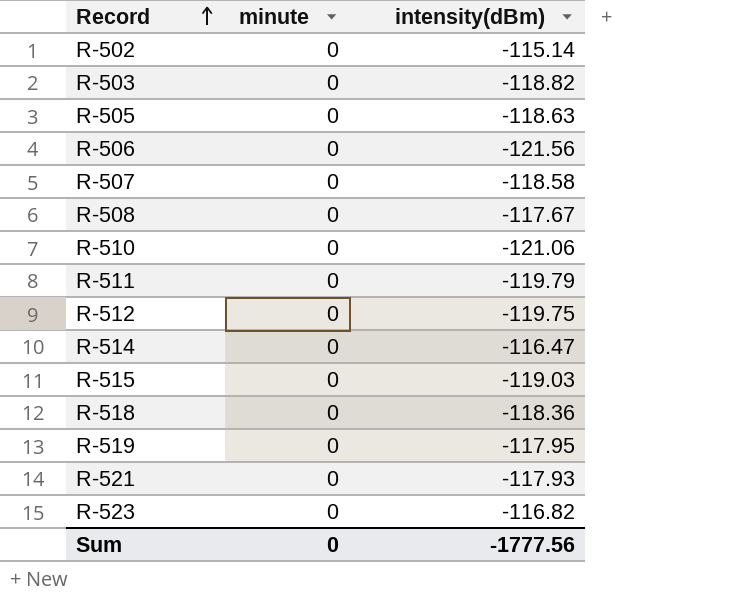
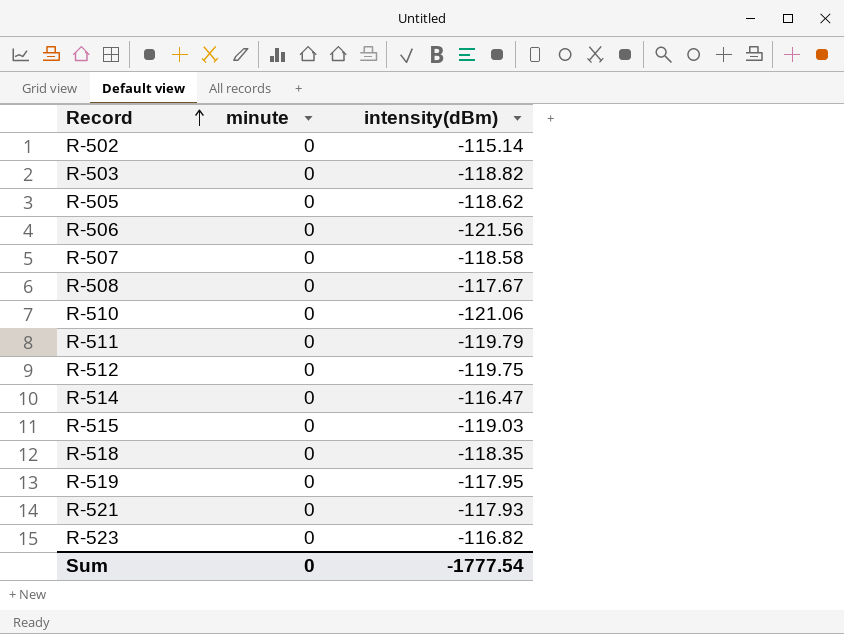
R-505 | intensity(dBm): -118.63 -> -118.62
R-518 | intensity(dBm): -118.36 -> -118.35
Sum | intensity(dBm): -1777.56 -> -1777.54

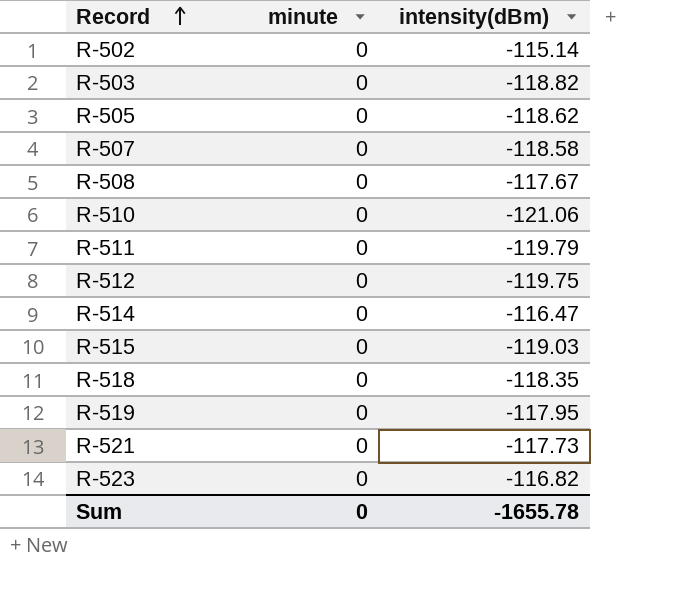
row R-506: 0 | -121.56 -> none
R-521 | intensity(dBm): -117.93 -> -117.73
Sum | intensity(dBm): -1777.54 -> -1655.78

